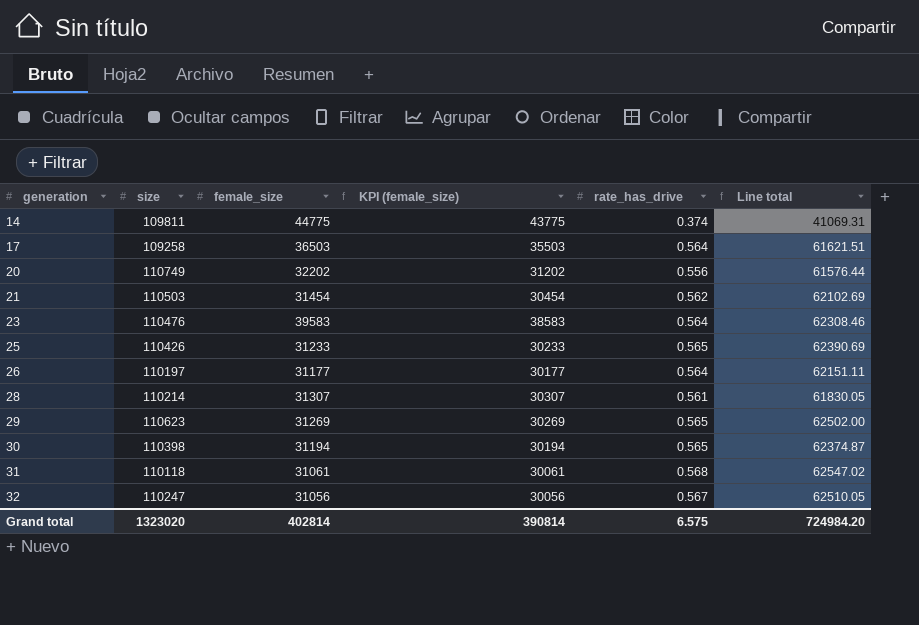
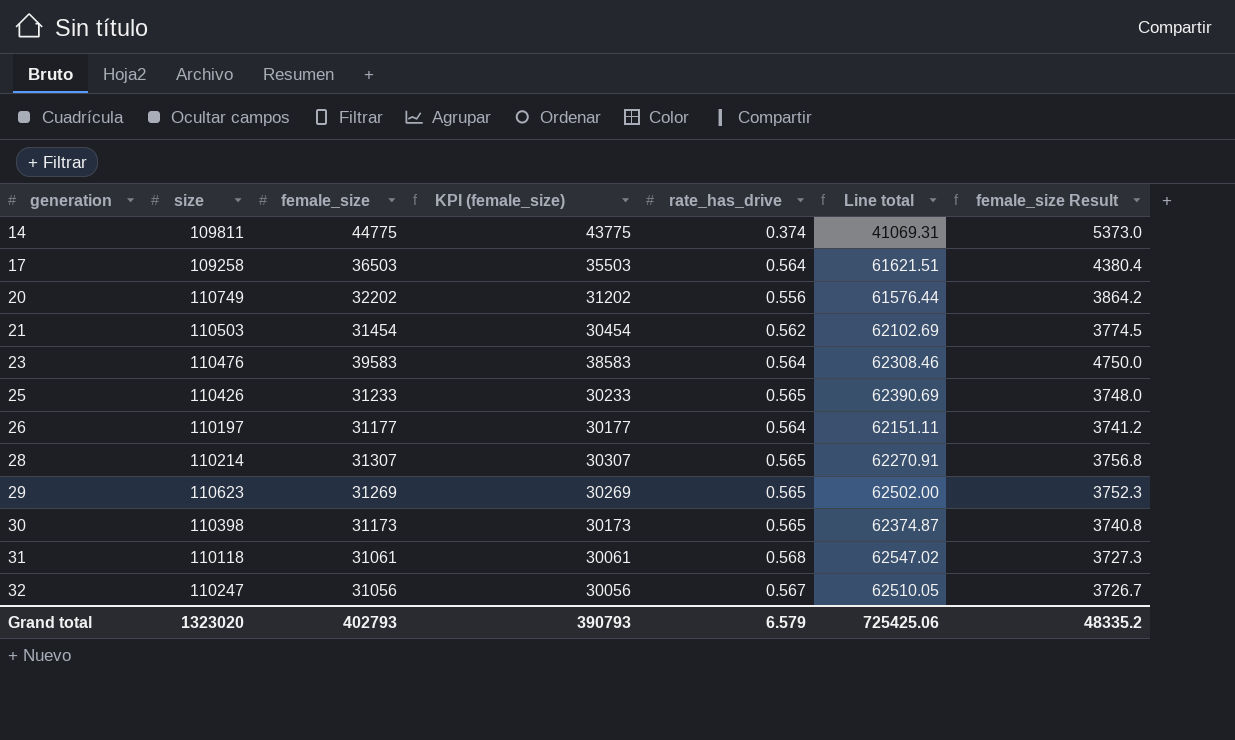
column female_size Result | formula: none -> [female_size] * 0.12
28 | rate_has_drive: 0.561 -> 0.565
28 | Line total: 61830.05 -> 62270.91
30 | female_size: 31194 -> 31173
30 | KPI (female_size): 30194 -> 30173
Grand total | female_size: 402814 -> 402793
Grand total | KPI (female_size): 390814 -> 390793
Grand total | rate_has_drive: 6.575 -> 6.579
Grand total | Line total: 724984.20 -> 725425.06

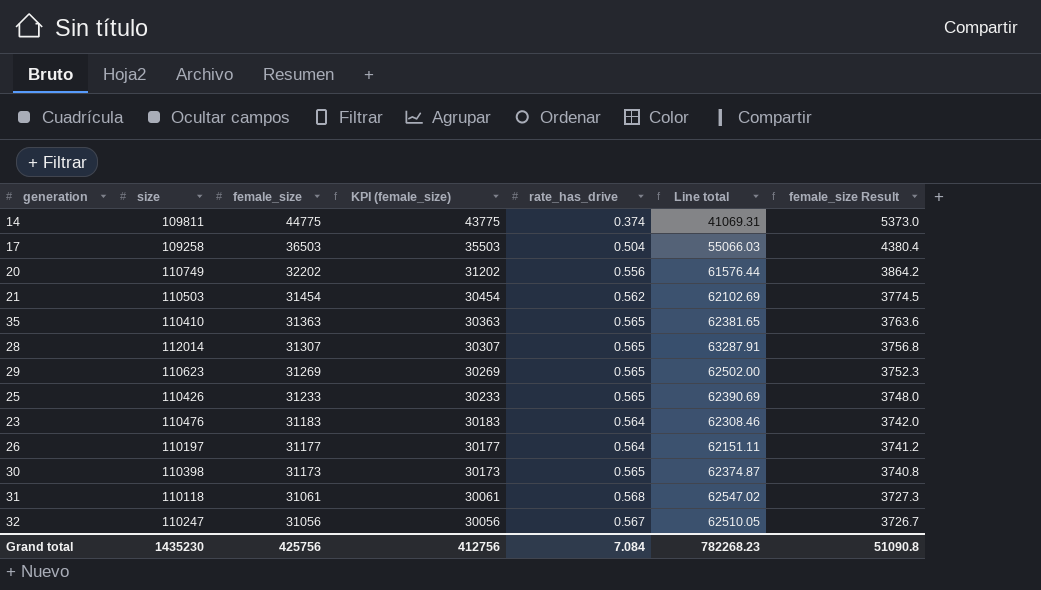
row order: generation ascending -> female_size descending
17 | rate_has_drive: 0.564 -> 0.504
17 | Line total: 61621.51 -> 55066.03
row 35: none -> 110410 | 31363 | 30363 | 0.565 | 62381.65 | 3763.6
28 | size: 110214 -> 112014
28 | Line total: 62270.91 -> 63287.91
23 | female_size: 39583 -> 31183
23 | KPI (female_size): 38583 -> 30183
23 | female_size Result: 4750.0 -> 3742.0
Grand total | size: 1323020 -> 1435230
Grand total | female_size: 402793 -> 425756
Grand total | KPI (female_size): 390793 -> 412756
Grand total | rate_has_drive: 6.579 -> 7.084
Grand total | Line total: 725425.06 -> 782268.23
Grand total | female_size Result: 48335.2 -> 51090.8

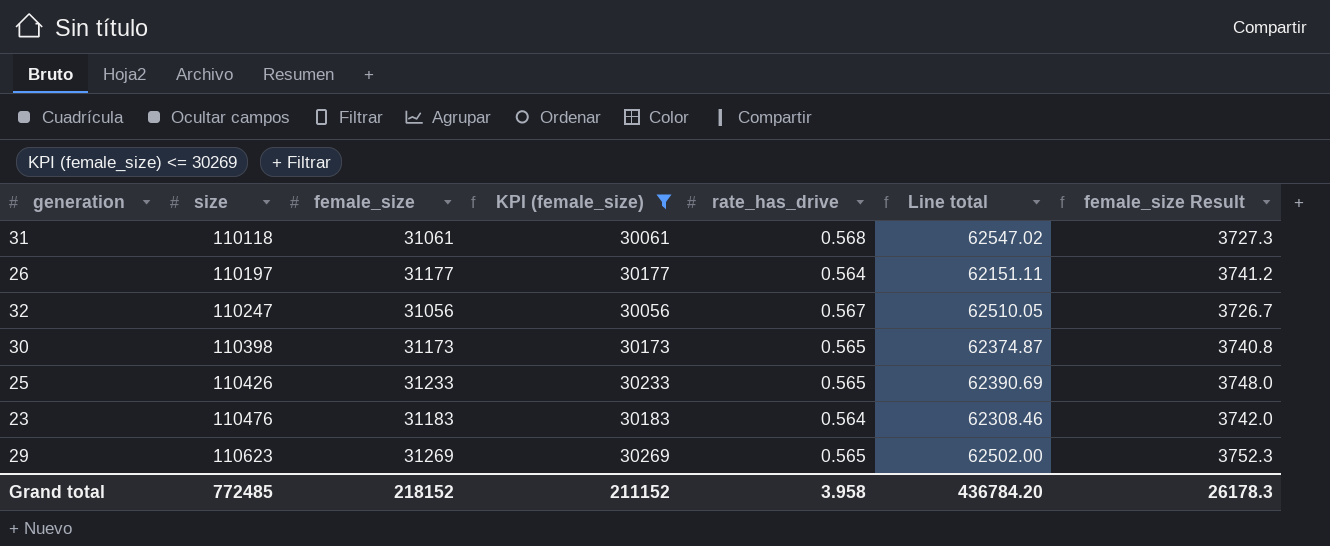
filter: none -> KPI (female_size) <= 30269
row order: female_size descending -> size ascending
Grand total | size: 1435230 -> 772485
Grand total | female_size: 425756 -> 218152
Grand total | KPI (female_size): 412756 -> 211152
Grand total | rate_has_drive: 7.084 -> 3.958
Grand total | Line total: 782268.23 -> 436784.20
Grand total | female_size Result: 51090.8 -> 26178.3

